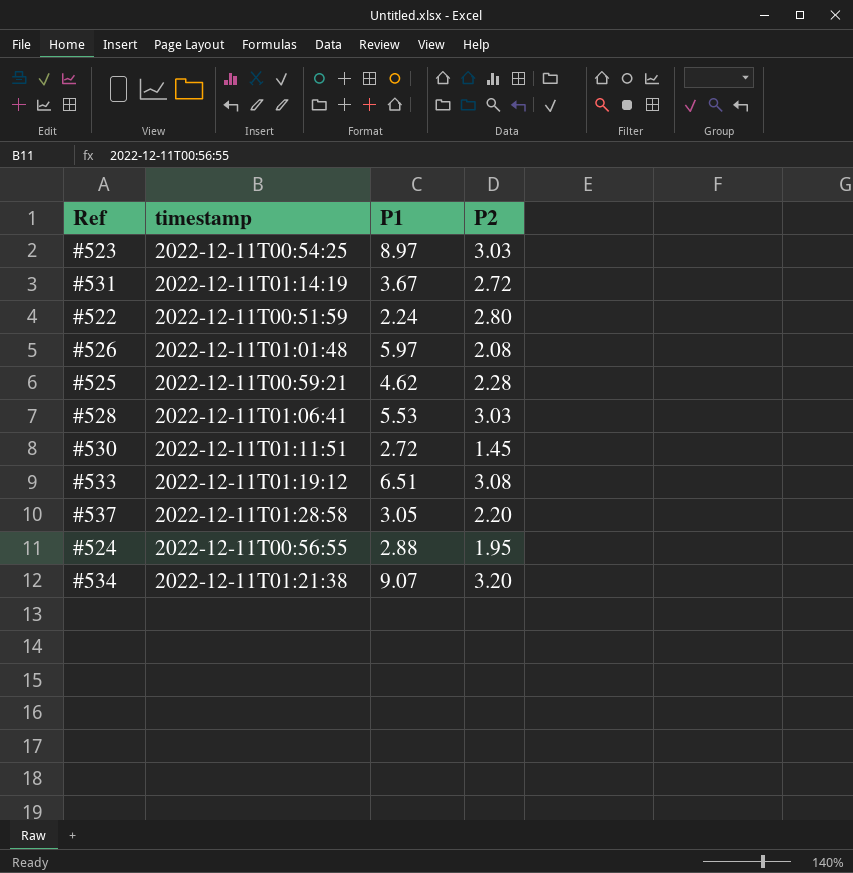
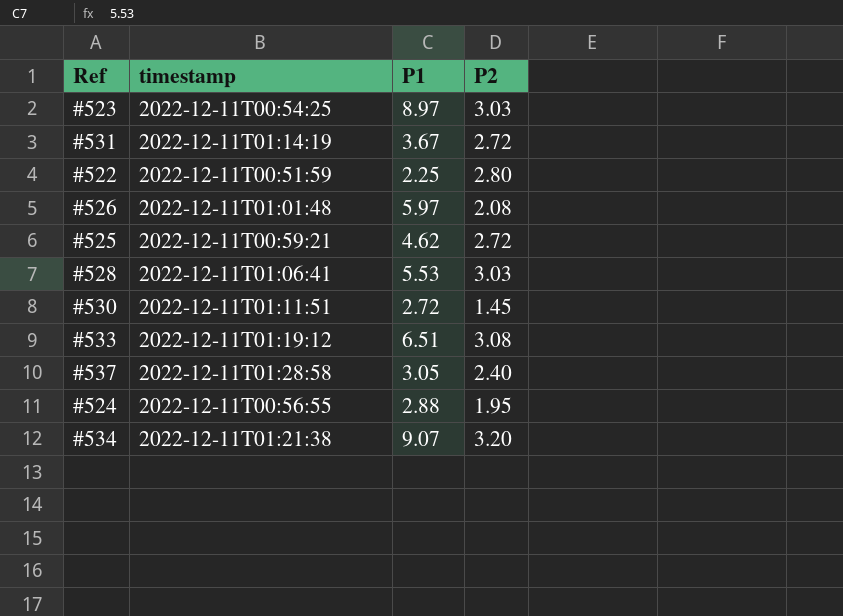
#522 | P1: 2.24 -> 2.25
#525 | P2: 2.28 -> 2.72
#537 | P2: 2.20 -> 2.40

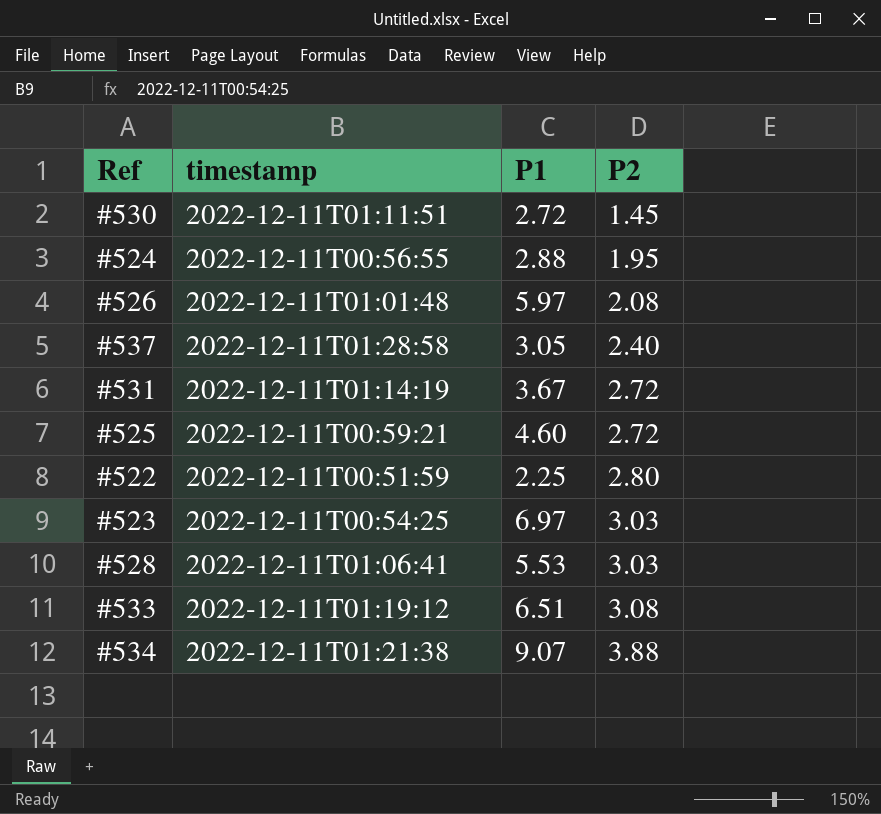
row order: none -> P2 ascending
#525 | P1: 4.62 -> 4.60
#523 | P1: 8.97 -> 6.97
#534 | P2: 3.20 -> 3.88

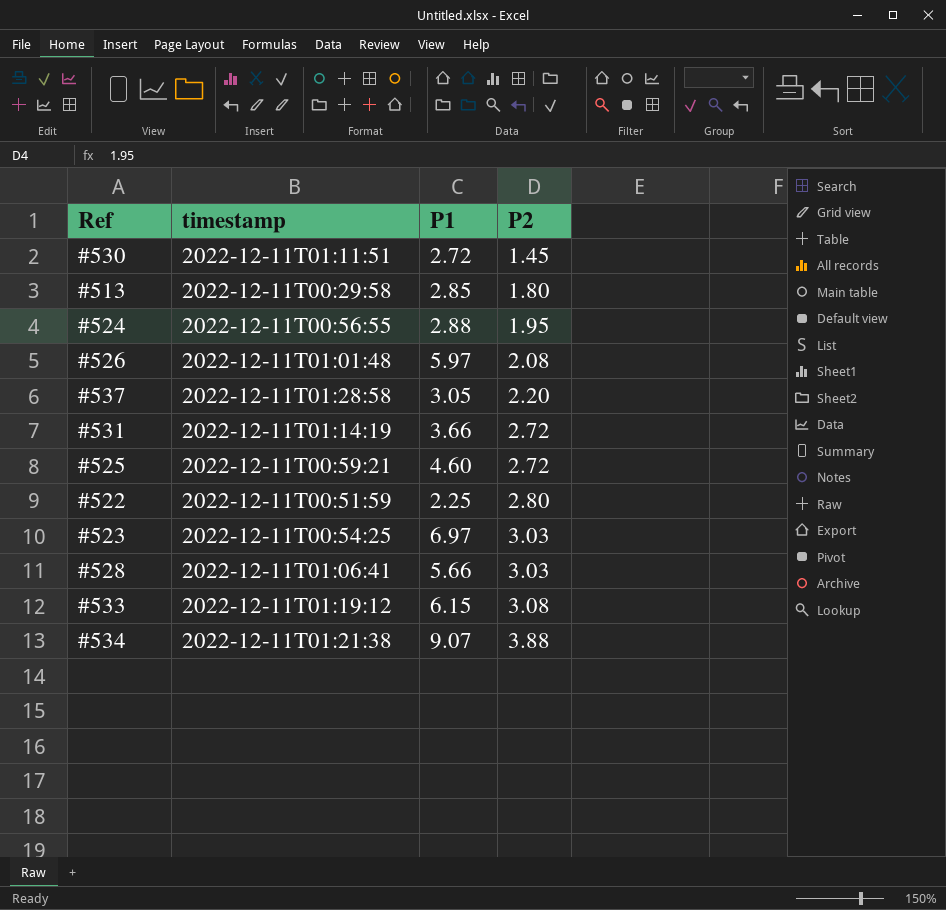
row #513: none -> 2022-12-11T00:29:58 | 2.85 | 1.80
#537 | P2: 2.40 -> 2.20
#531 | P1: 3.67 -> 3.66
#528 | P1: 5.53 -> 5.66
#533 | P1: 6.51 -> 6.15

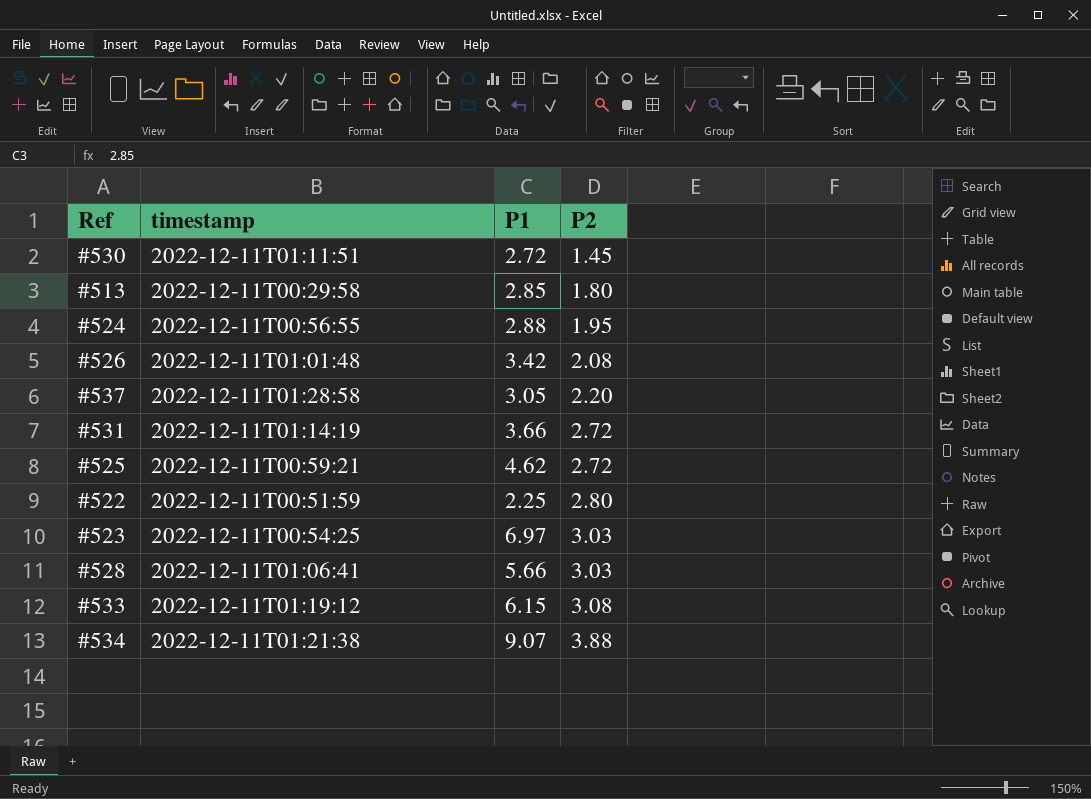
#526 | P1: 5.97 -> 3.42
#525 | P1: 4.60 -> 4.62

